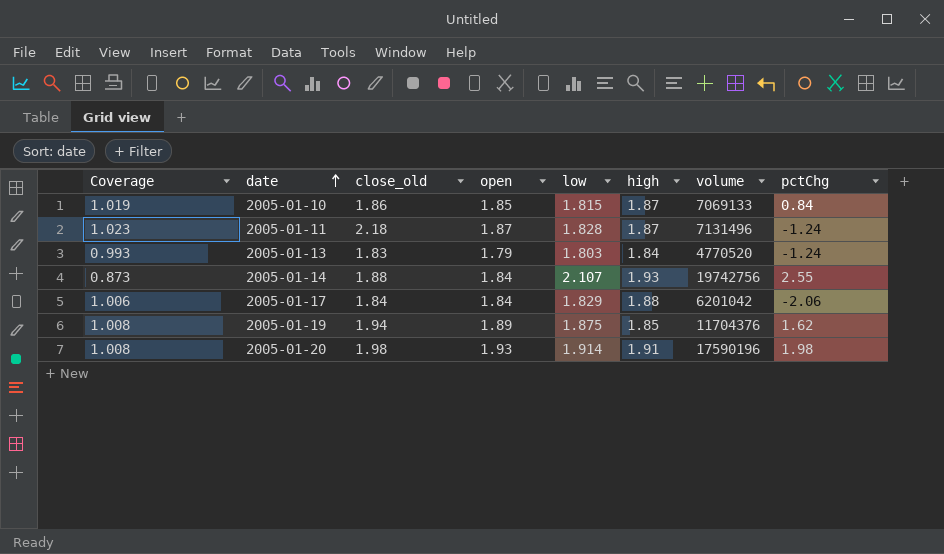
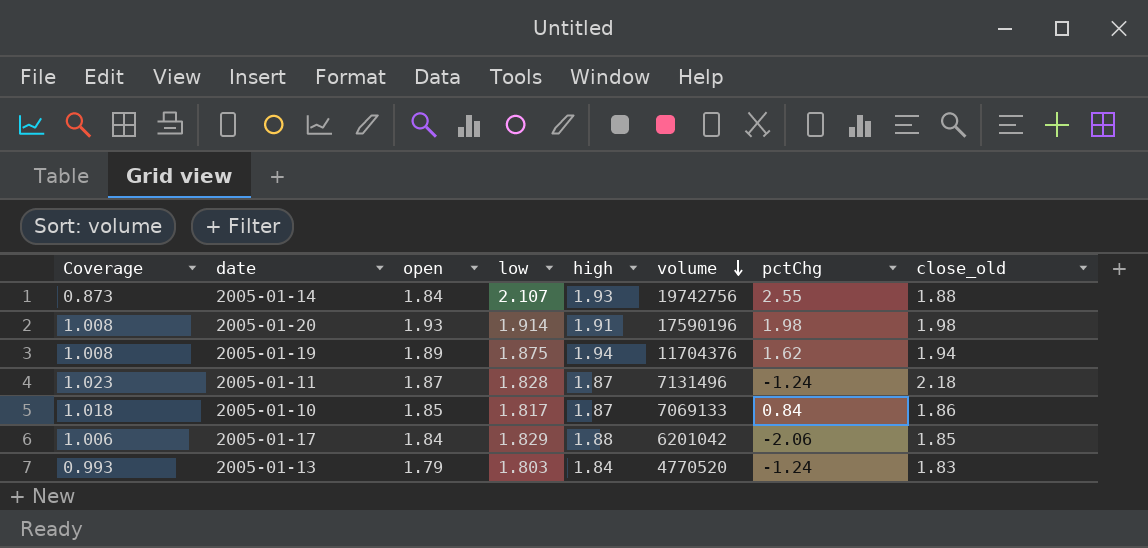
row order: date ascending -> volume descending
column close_old | position: 3 -> 8
2005-01-19 | high: 1.85 -> 1.94
2005-01-10 | Coverage: 1.019 -> 1.018
2005-01-10 | low: 1.815 -> 1.817
2005-01-17 | close_old: 1.84 -> 1.85

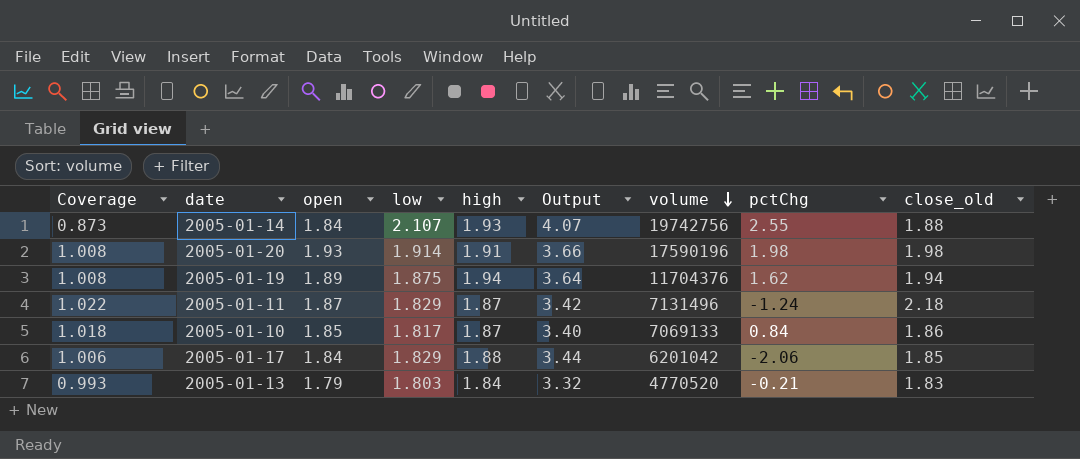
column Output | formula: none -> [low] * [high]
2005-01-11 | Coverage: 1.023 -> 1.022
2005-01-11 | low: 1.828 -> 1.829
2005-01-13 | pctChg: -1.24 -> -0.21

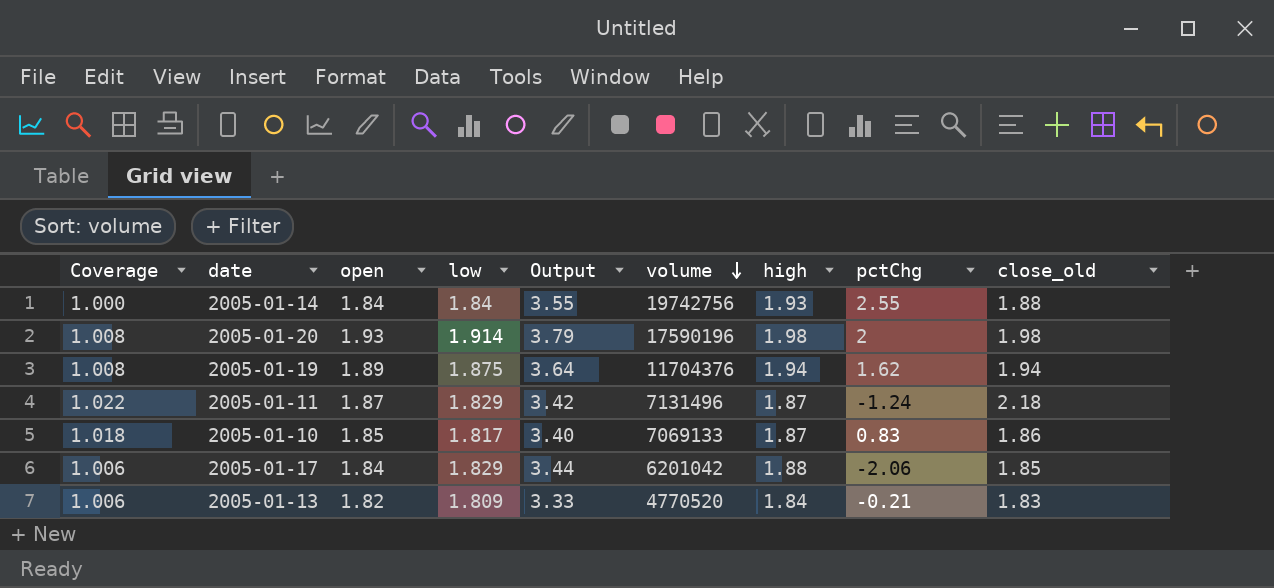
column high | position: 5 -> 7
2005-01-14 | Coverage: 0.873 -> 1.000
2005-01-14 | low: 2.107 -> 1.84
2005-01-14 | Output: 4.07 -> 3.55
2005-01-20 | Output: 3.66 -> 3.79
2005-01-20 | high: 1.91 -> 1.98
2005-01-20 | pctChg: 1.98 -> 2
2005-01-10 | pctChg: 0.84 -> 0.83
2005-01-13 | Coverage: 0.993 -> 1.006
2005-01-13 | open: 1.79 -> 1.82
2005-01-13 | low: 1.803 -> 1.809
2005-01-13 | Output: 3.32 -> 3.33

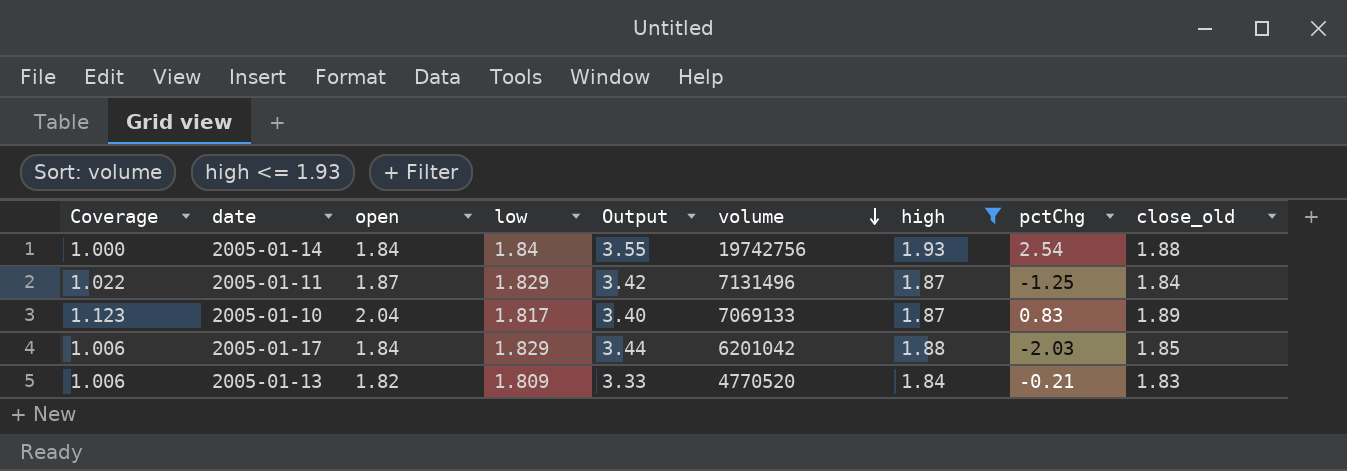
filter: none -> high <= 1.93
2005-01-14 | pctChg: 2.55 -> 2.54
2005-01-11 | pctChg: -1.24 -> -1.25
2005-01-11 | close_old: 2.18 -> 1.84
2005-01-10 | Coverage: 1.018 -> 1.123
2005-01-10 | open: 1.85 -> 2.04
2005-01-10 | close_old: 1.86 -> 1.89
2005-01-17 | pctChg: -2.06 -> -2.03

